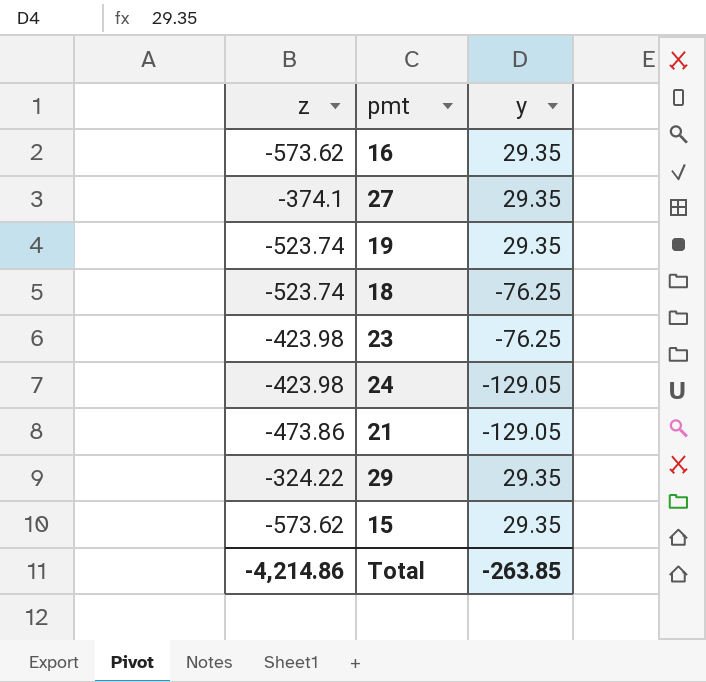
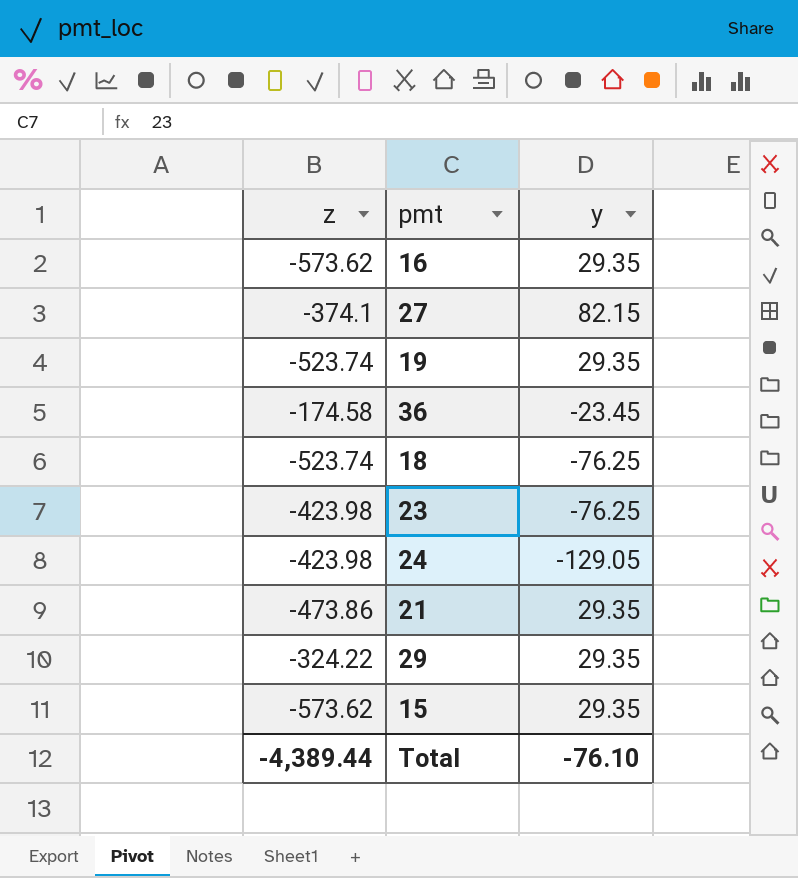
27 | y: 29.35 -> 82.15
row 36: none -> -174.58 | -23.45
21 | y: -129.05 -> 29.35
Total | z: -4,214.86 -> -4,389.44
Total | y: -263.85 -> -76.10

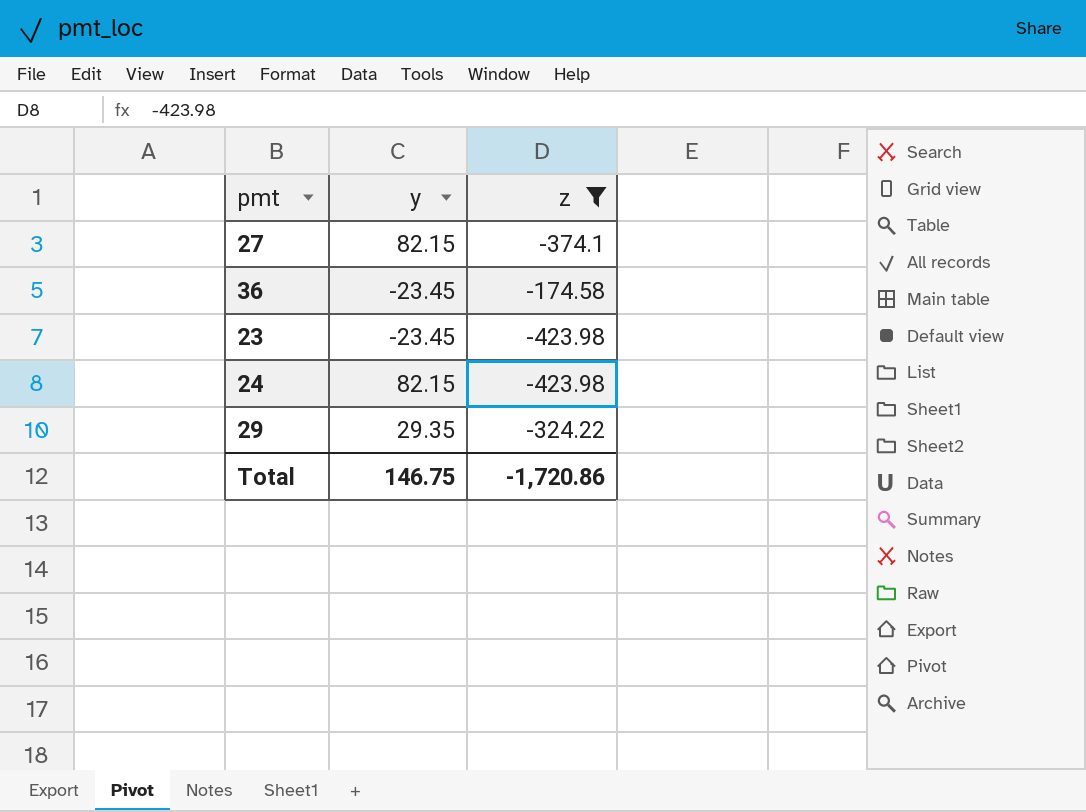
filter: none -> z >= -423.98
column z | position: 1 -> 3
23 | y: -76.25 -> -23.45
24 | y: -129.05 -> 82.15
Total | y: -76.10 -> 146.75
Total | z: -4,389.44 -> -1,720.86

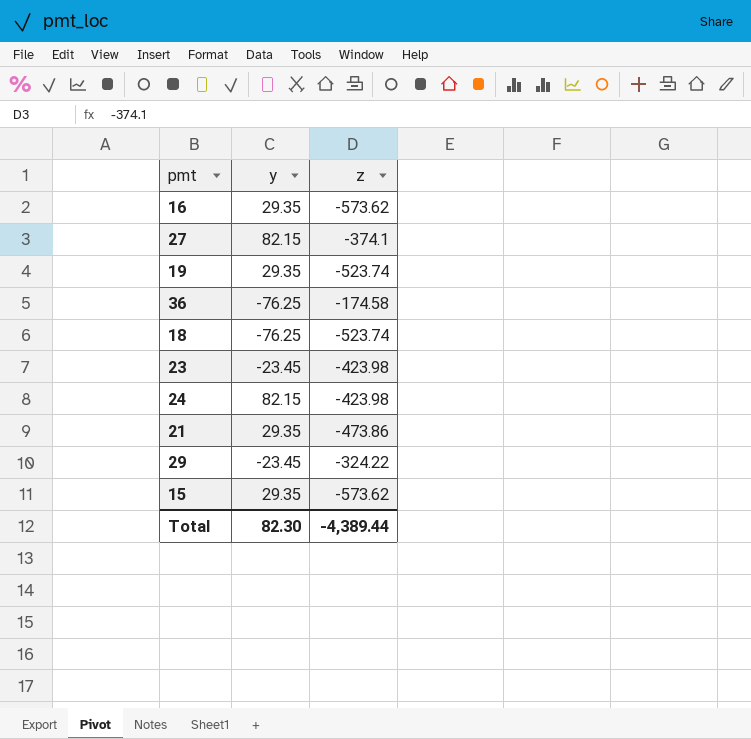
filter: z >= -423.98 -> none
36 | y: -23.45 -> -76.25
29 | y: 29.35 -> -23.45
Total | y: 146.75 -> 82.30
Total | z: -1,720.86 -> -4,389.44

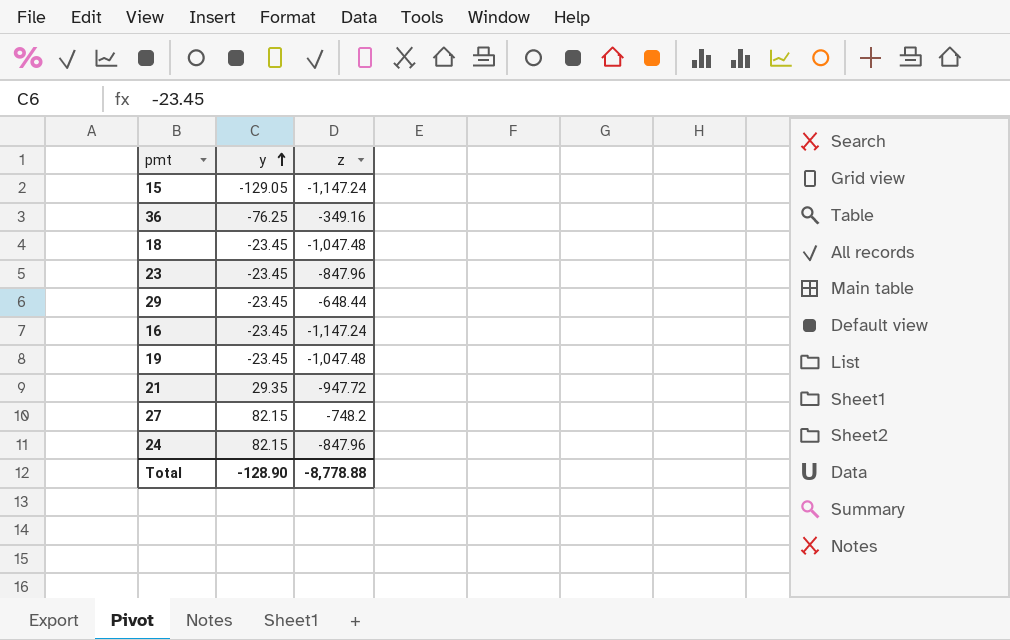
row order: none -> y ascending
15 | y: 29.35 -> -129.05
15 | z: -573.62 -> -1,147.24
36 | z: -174.58 -> -349.16
18 | y: -76.25 -> -23.45
18 | z: -523.74 -> -1,047.48
23 | z: -423.98 -> -847.96
29 | z: -324.22 -> -648.44
16 | y: 29.35 -> -23.45
16 | z: -573.62 -> -1,147.24
19 | y: 29.35 -> -23.45
19 | z: -523.74 -> -1,047.48
21 | z: -473.86 -> -947.72
27 | z: -374.1 -> -748.2
24 | z: -423.98 -> -847.96
Total | y: 82.30 -> -128.90
Total | z: -4,389.44 -> -8,778.88

